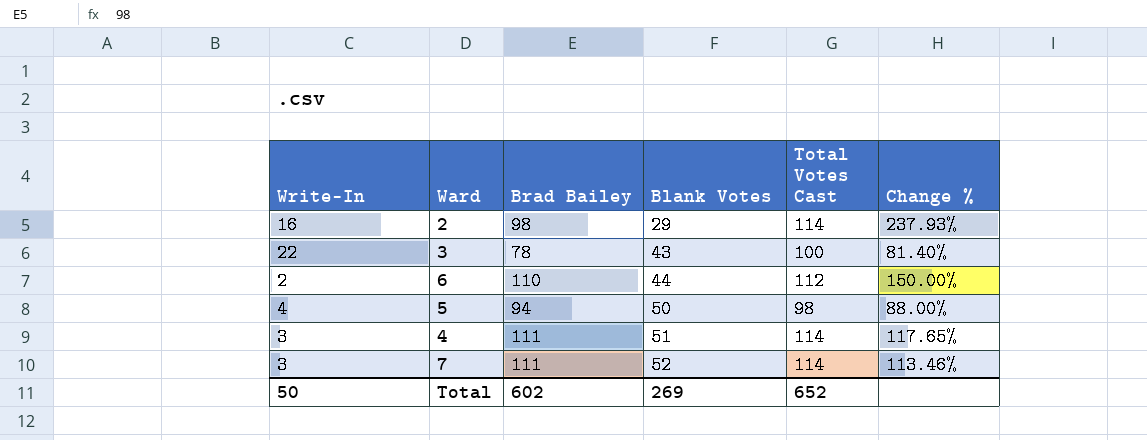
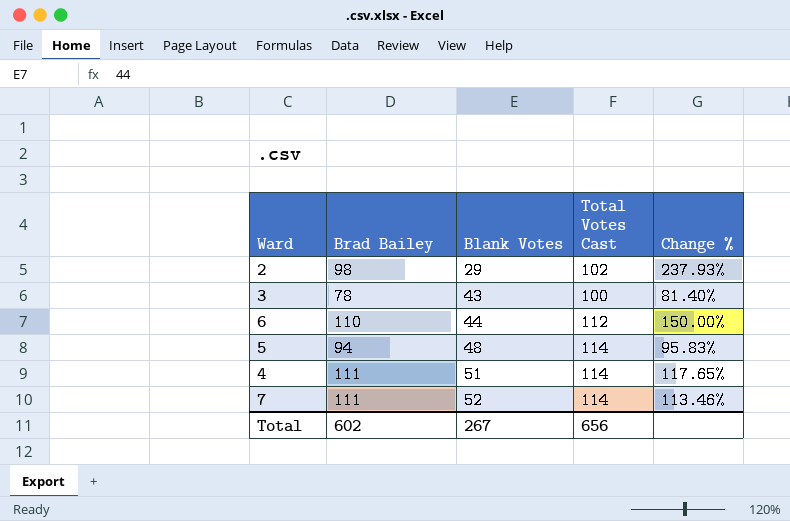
column Write-In | formula: [Total Votes Cast] - [Brad Bailey] -> none
2 | Total Votes Cast: 114 -> 102
5 | Blank Votes: 50 -> 48
5 | Total Votes Cast: 98 -> 114
5 | Change %: 88.00% -> 95.83%
Total | Blank Votes: 269 -> 267
Total | Total Votes Cast: 652 -> 656

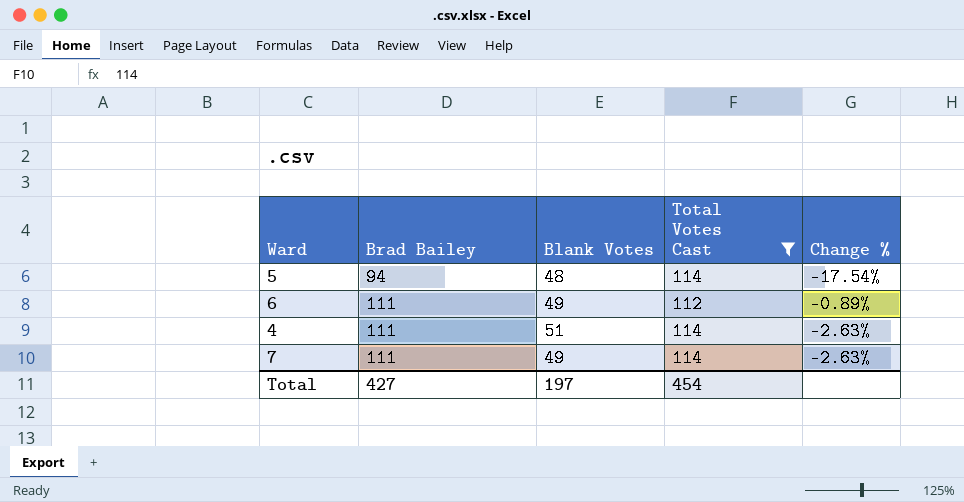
filter: none -> Total Votes Cast >= 112
row order: Blank Votes ascending -> Brad Bailey ascending
column Change % | formula: ([Brad Bailey] - [Blank Votes]) / [Blank Votes] -> ([Brad Bailey] - [Total Votes Cast]) / [Total Votes Cast]
6 | Brad Bailey: 110 -> 111
6 | Blank Votes: 44 -> 49
7 | Blank Votes: 52 -> 49
Total | Brad Bailey: 602 -> 427
Total | Blank Votes: 267 -> 197
Total | Total Votes Cast: 656 -> 454

